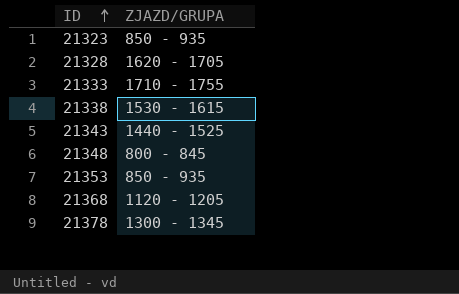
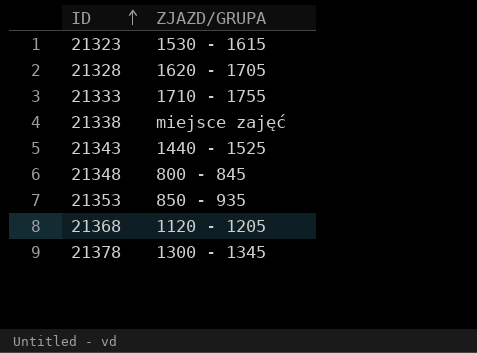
21323 | ZJAZD/GRUPA: 850 - 935 -> 1530 - 1615
21338 | ZJAZD/GRUPA: 1530 - 1615 -> miejsce zajęć

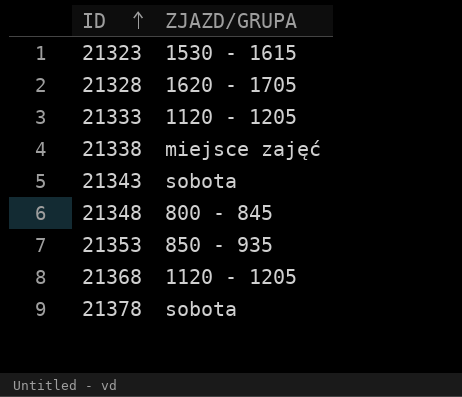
21333 | ZJAZD/GRUPA: 1710 - 1755 -> 1120 - 1205
21343 | ZJAZD/GRUPA: 1440 - 1525 -> sobota
21378 | ZJAZD/GRUPA: 1300 - 1345 -> sobota

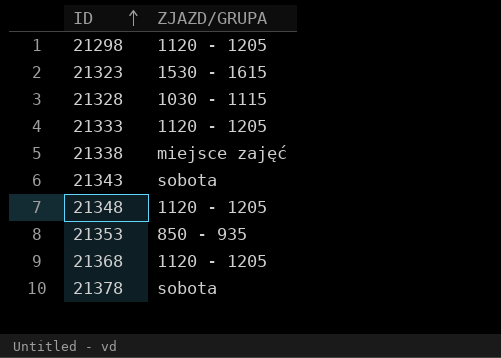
row 21298: none -> 1120 - 1205
21328 | ZJAZD/GRUPA: 1620 - 1705 -> 1030 - 1115
21348 | ZJAZD/GRUPA: 800 - 845 -> 1120 - 1205

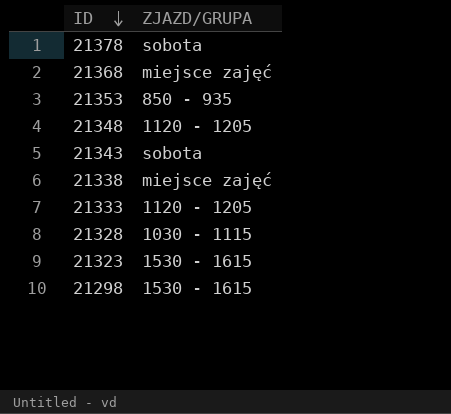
row order: ID ascending -> ID descending
21368 | ZJAZD/GRUPA: 1120 - 1205 -> miejsce zajęć
21298 | ZJAZD/GRUPA: 1120 - 1205 -> 1530 - 1615

